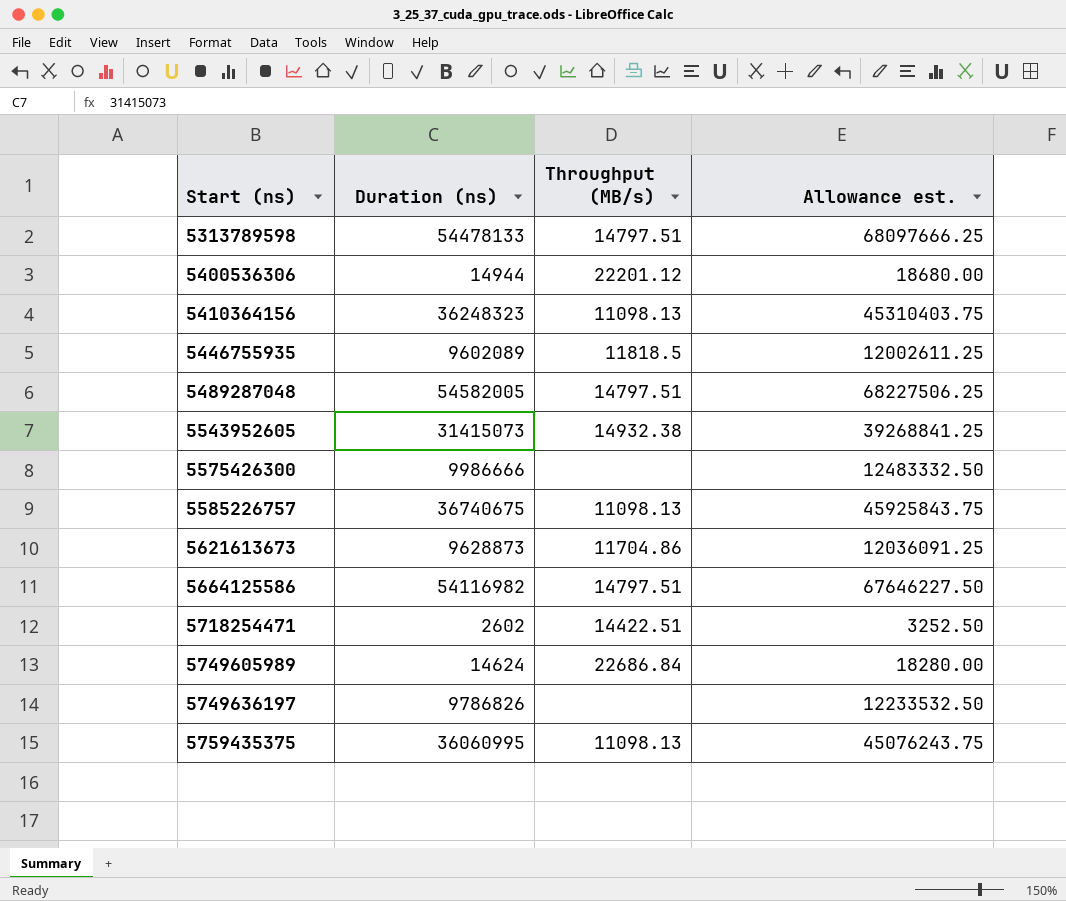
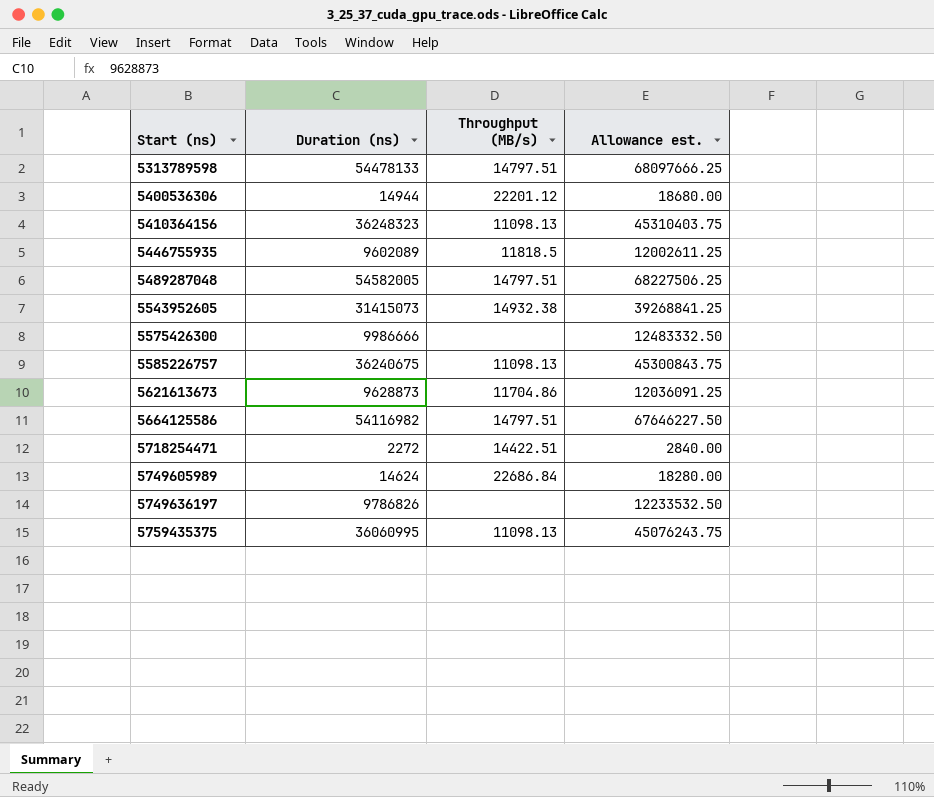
5585226757 | Duration (ns): 36740675 -> 36240675
5585226757 | Allowance est.: 45925843.75 -> 45300843.75
5718254471 | Duration (ns): 2602 -> 2272
5718254471 | Allowance est.: 3252.50 -> 2840.00

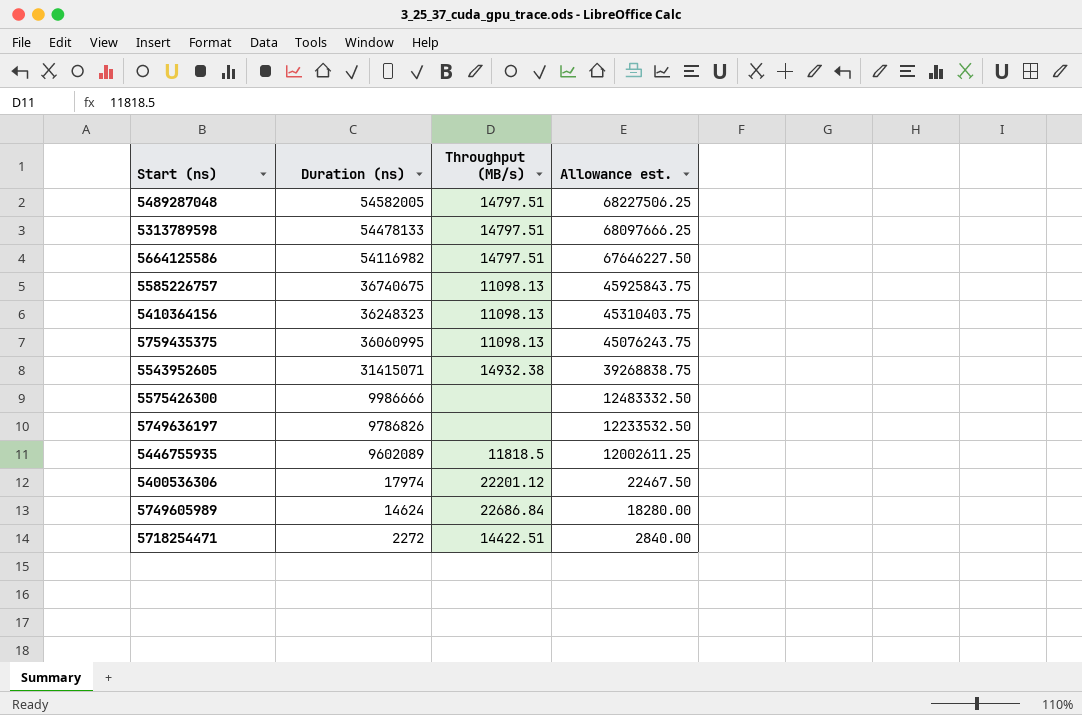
row order: Start (ns) ascending -> Duration (ns) descending
row 5621613673: 9628873 | 11704.86 | 12036091.25 -> none
5585226757 | Duration (ns): 36240675 -> 36740675
5585226757 | Allowance est.: 45300843.75 -> 45925843.75
5543952605 | Duration (ns): 31415073 -> 31415071
5543952605 | Allowance est.: 39268841.25 -> 39268838.75
5400536306 | Duration (ns): 14944 -> 17974
5400536306 | Allowance est.: 18680.00 -> 22467.50

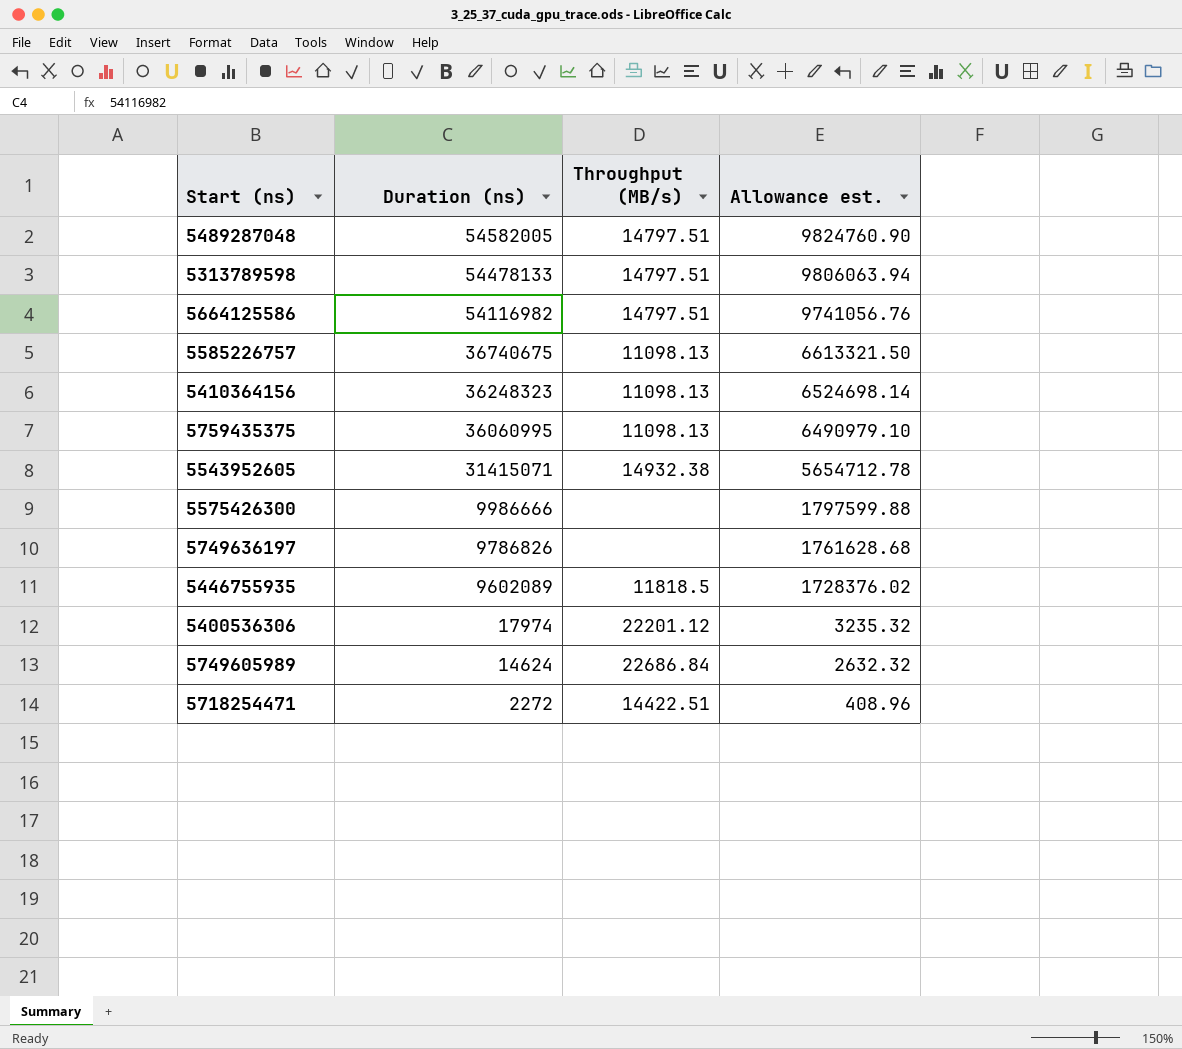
column Allowance est. | formula: [Duration (ns)] * 1.25 -> [Duration (ns)] * 0.18

